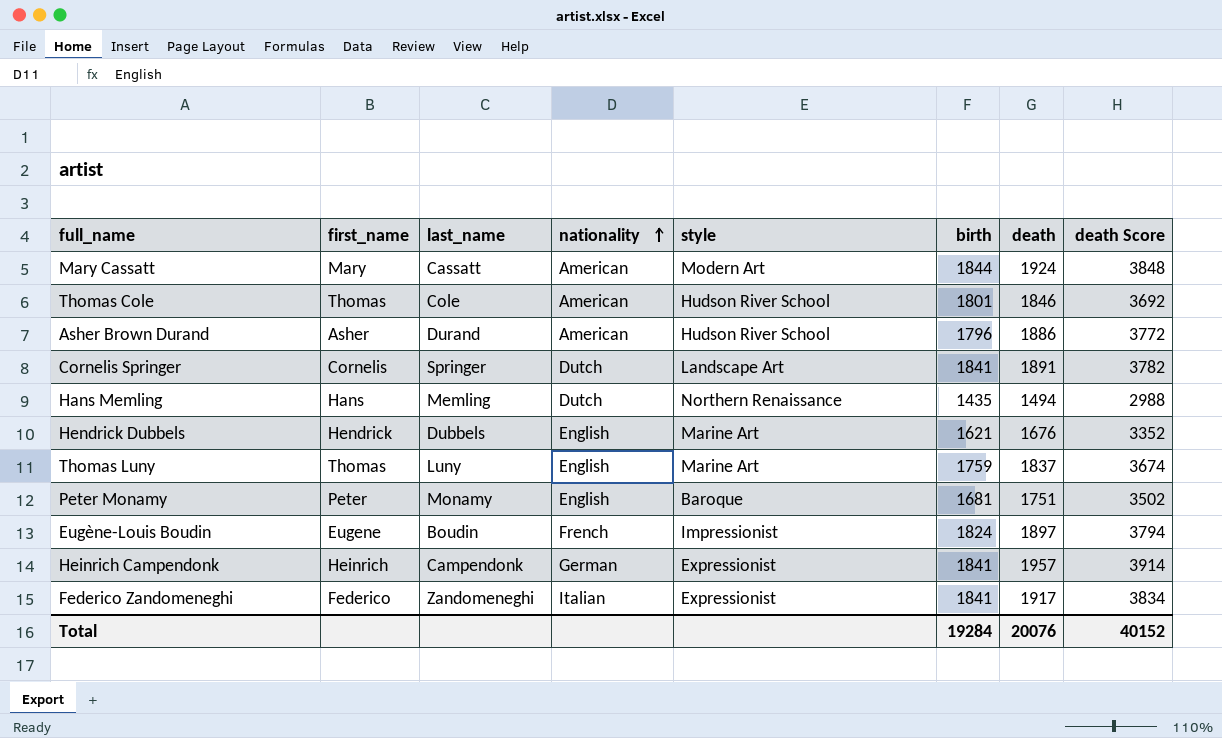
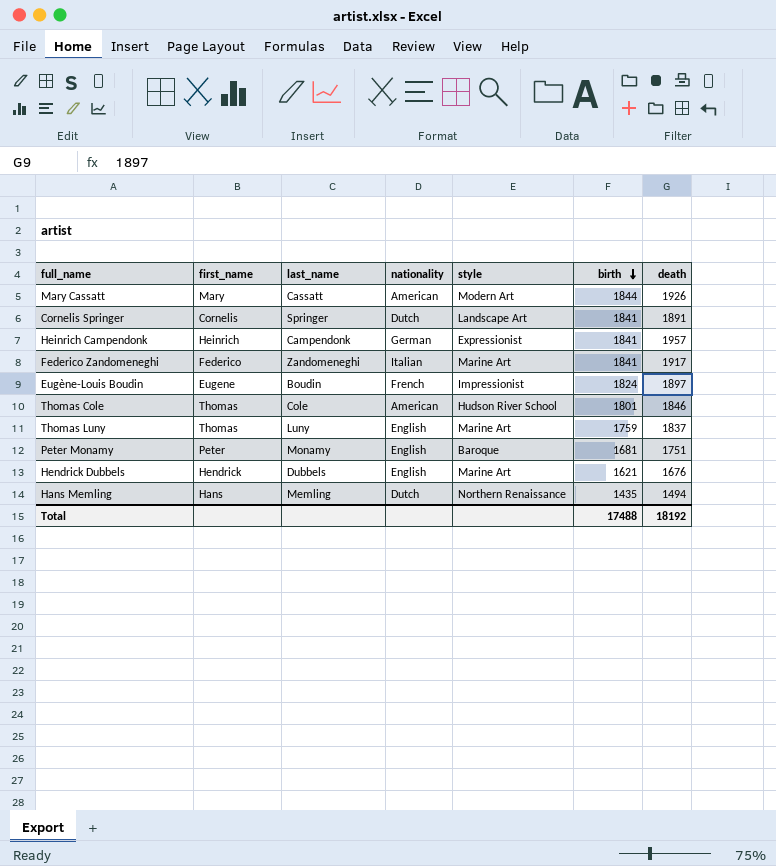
row order: nationality ascending -> birth descending
column death Score | formula: [death] * 2 -> none
row Asher Brown Durand: Asher | Durand | American | Hudson River School | 1796 | 1886 | 3772 -> none
Mary Cassatt | death: 1924 -> 1926
Federico Zandomeneghi | style: Expressionist -> Marine Art
Total | birth: 19284 -> 17488
Total | death: 20076 -> 18192

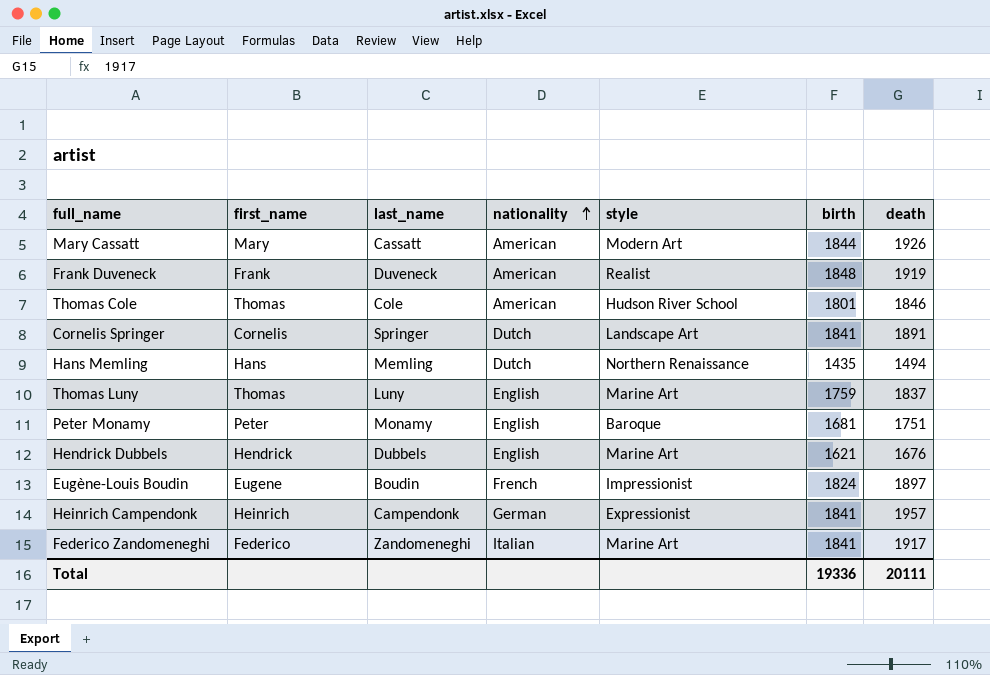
row order: birth descending -> nationality ascending
row Frank Duveneck: none -> Frank | Duveneck | American | Realist | 1848 | 1919
Total | birth: 17488 -> 19336
Total | death: 18192 -> 20111

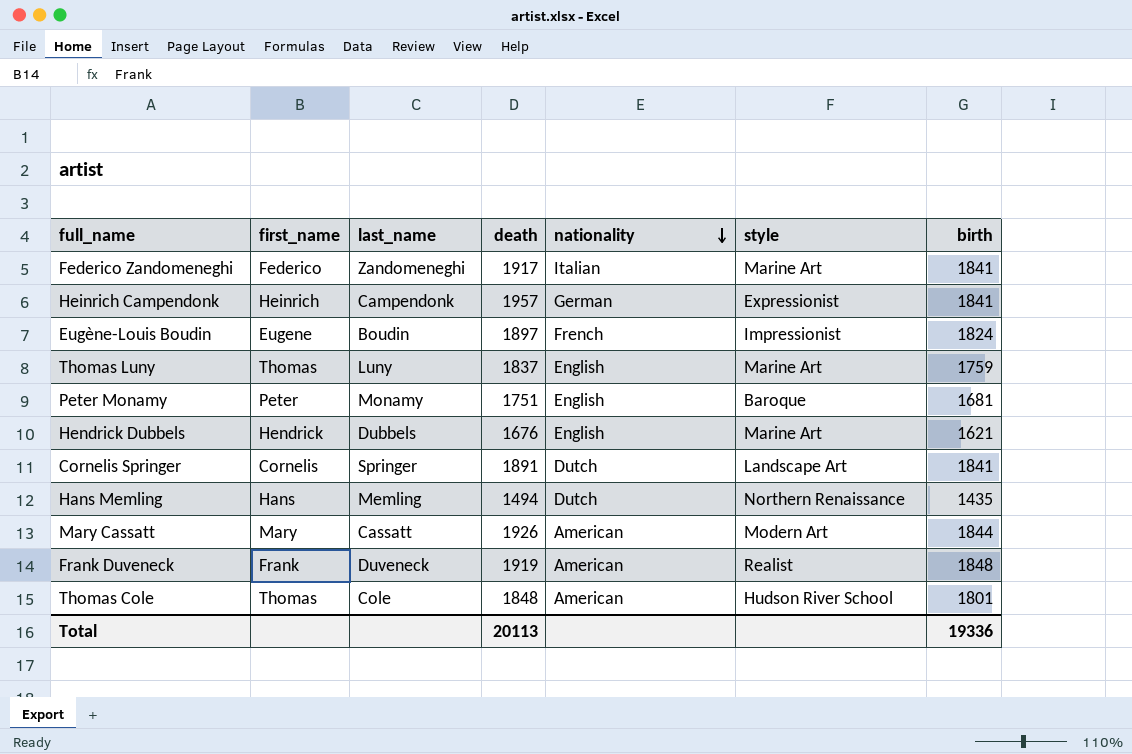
row order: nationality ascending -> nationality descending
column death | position: 7 -> 4
Thomas Cole | death: 1846 -> 1848
Total | death: 20111 -> 20113

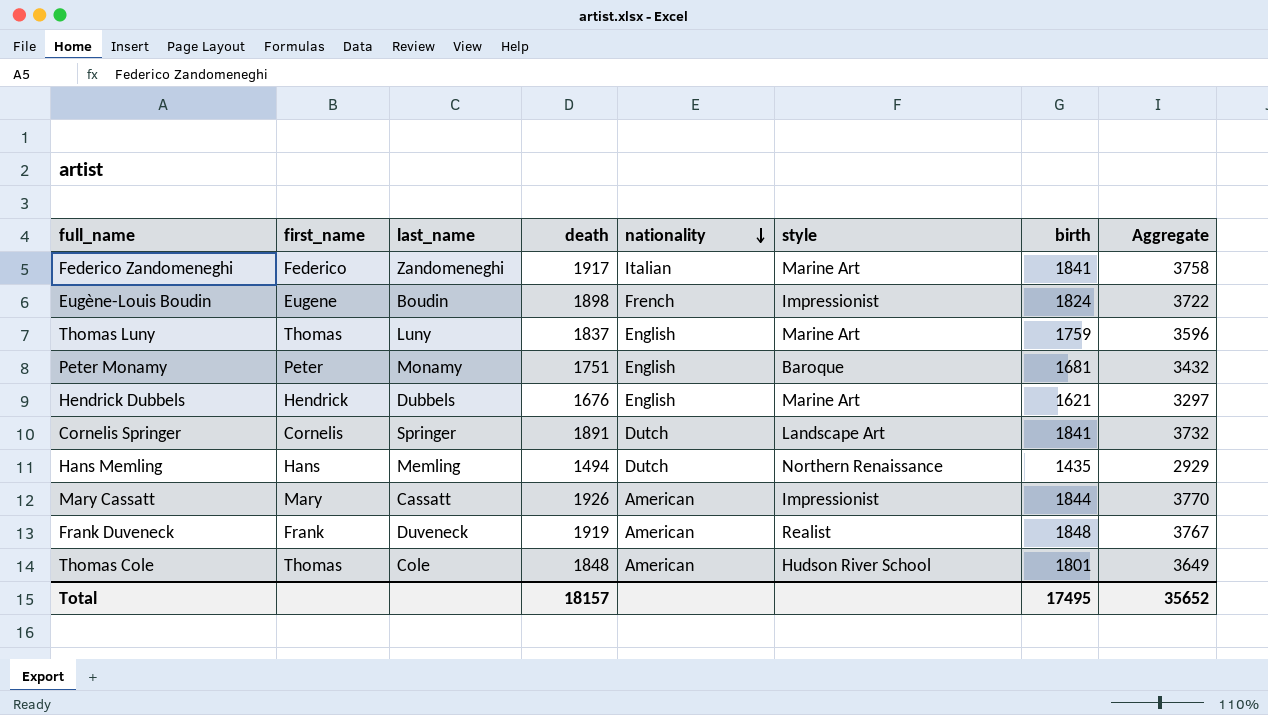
column Aggregate | formula: none -> [death] + [birth]
row Heinrich Campendonk: Heinrich | Campendonk | 1957 | German | Expressionist | 1841 -> none
Eugène-Louis Boudin | death: 1897 -> 1898
Mary Cassatt | style: Modern Art -> Impressionist
Total | death: 20113 -> 18157
Total | birth: 19336 -> 17495

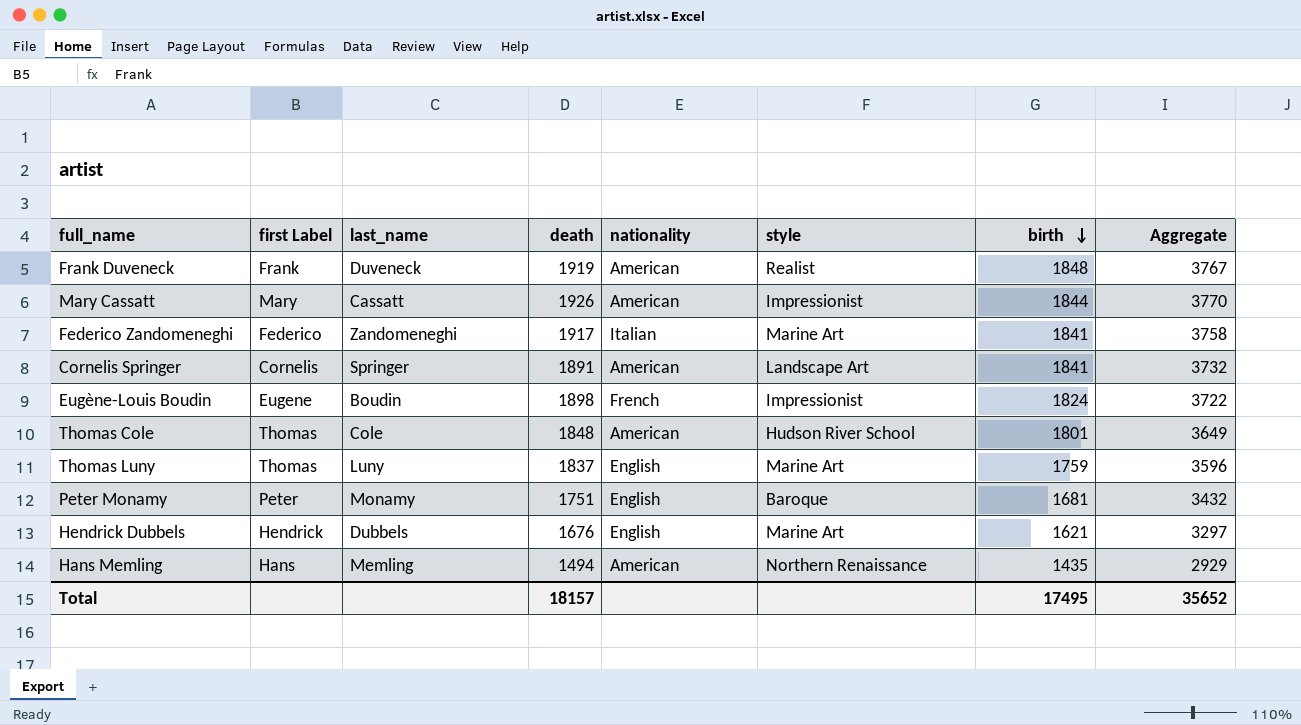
row order: nationality descending -> birth descending
column name: first_name -> first Label
Cornelis Springer | nationality: Dutch -> American
Hans Memling | nationality: Dutch -> American

